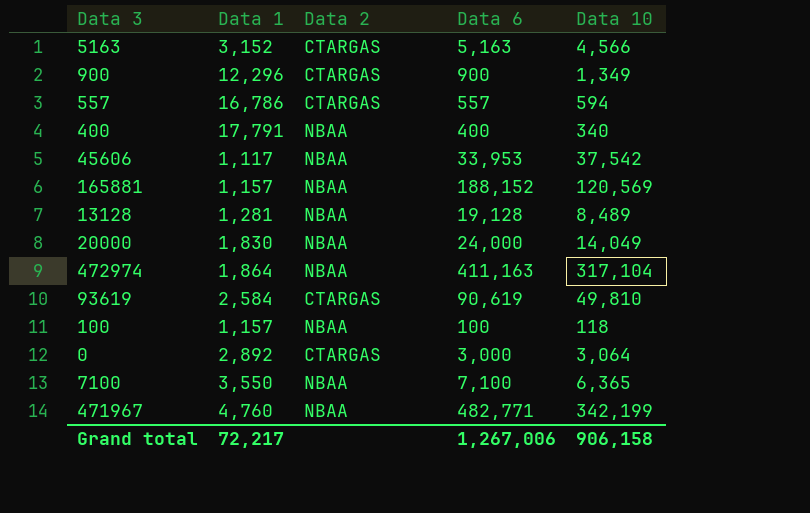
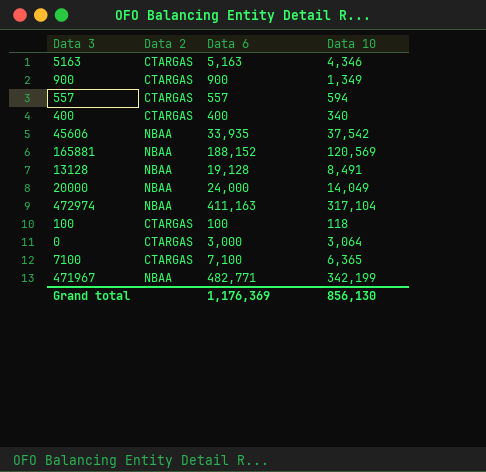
column Data 1 | position: 2 -> none
row 93619: 2,584 | CTARGAS | 90,619 | 49,810 -> none
5163 | Data 10: 4,566 -> 4,346
400 | Data 2: NBAA -> CTARGAS
45606 | Data 6: 33,953 -> 33,935
13128 | Data 10: 8,489 -> 8,491
100 | Data 2: NBAA -> CTARGAS
7100 | Data 2: NBAA -> CTARGAS
Grand total | Data 6: 1,267,006 -> 1,176,369
Grand total | Data 10: 906,158 -> 856,130

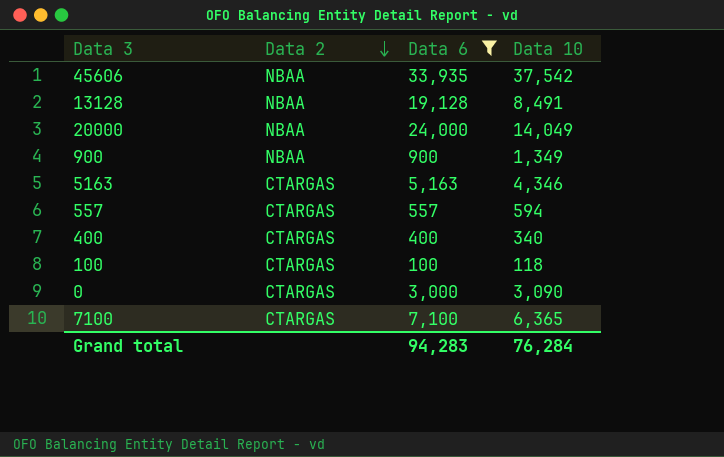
filter: none -> Data 6 <= 33,935
row order: none -> Data 2 descending
900 | Data 2: CTARGAS -> NBAA
0 | Data 10: 3,064 -> 3,090
Grand total | Data 6: 1,176,369 -> 94,283
Grand total | Data 10: 856,130 -> 76,284

